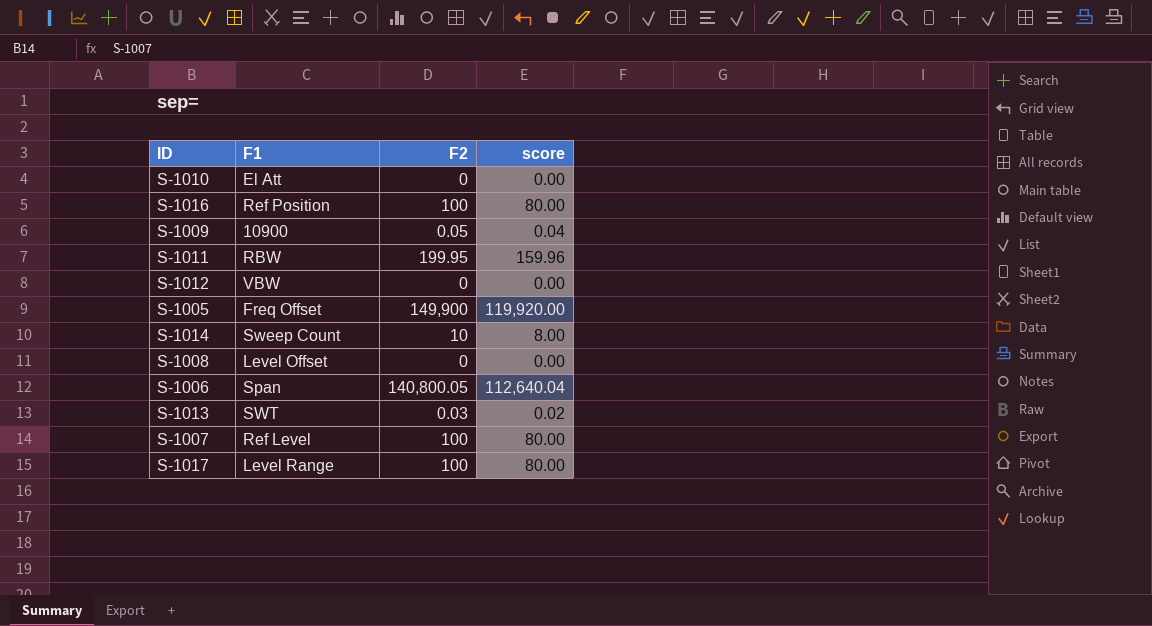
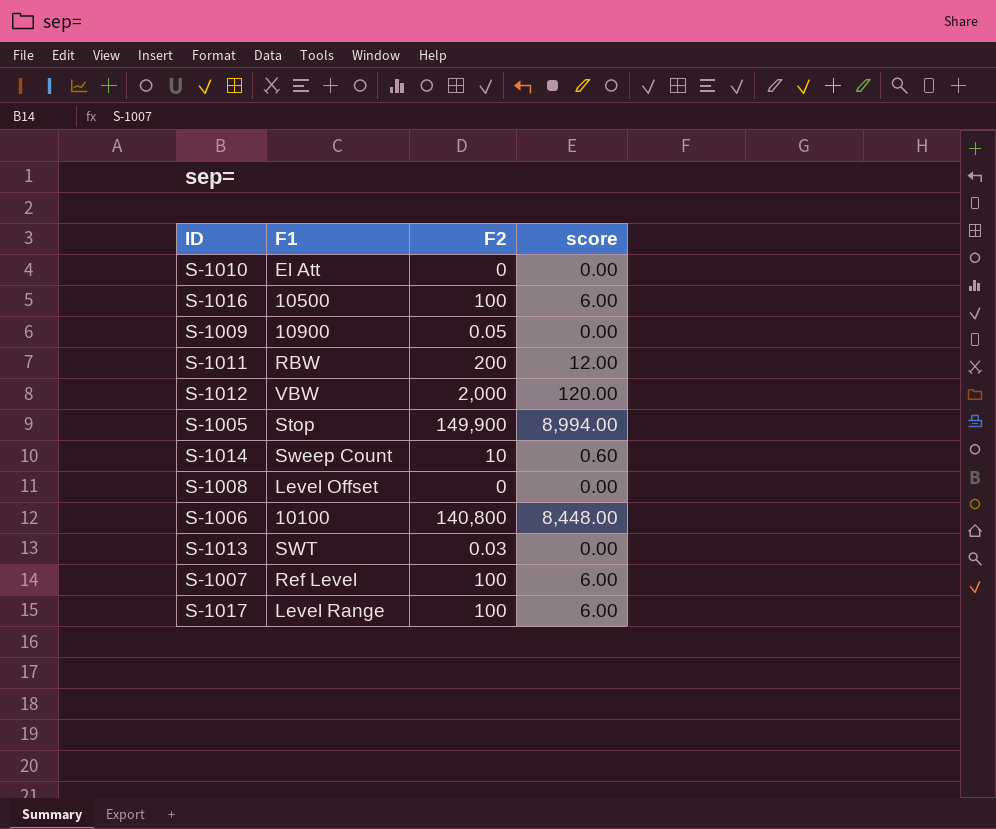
column score | formula: [F2] * 0.8 -> [F2] * 0.06
S-1016 | F1: Ref Position -> 10500
S-1011 | F2: 199.95 -> 200
S-1012 | F2: 0 -> 2,000
S-1005 | F1: Freq Offset -> Stop
S-1006 | F1: Span -> 10100
S-1006 | F2: 140,800.05 -> 140,800

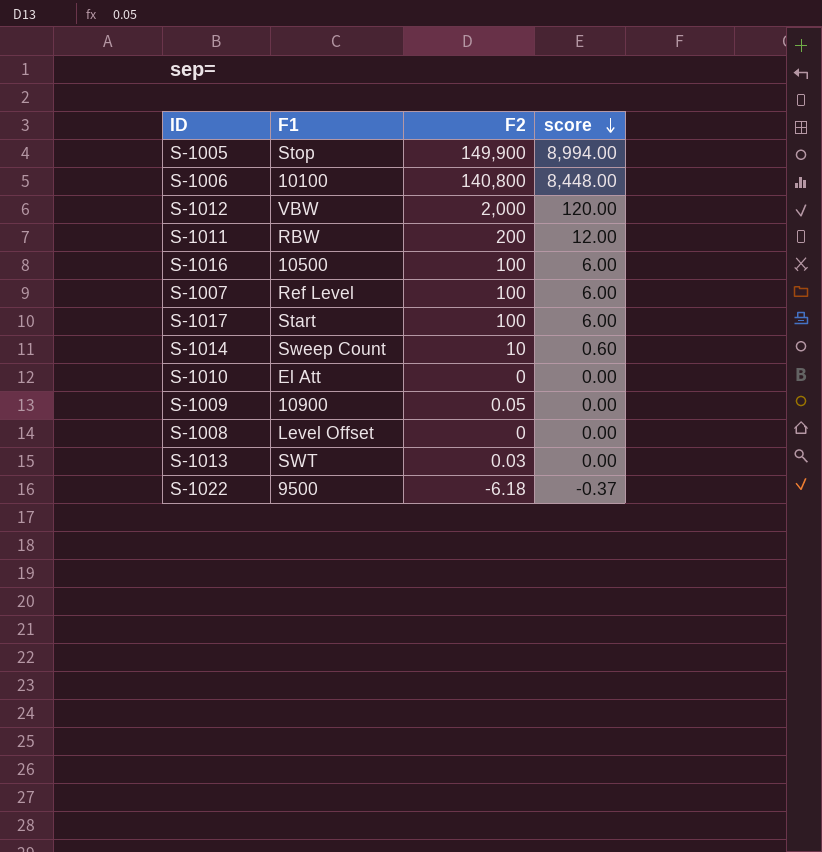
row order: none -> score descending
S-1017 | F1: Level Range -> Start
row S-1022: none -> 9500 | -6.18 | -0.37

